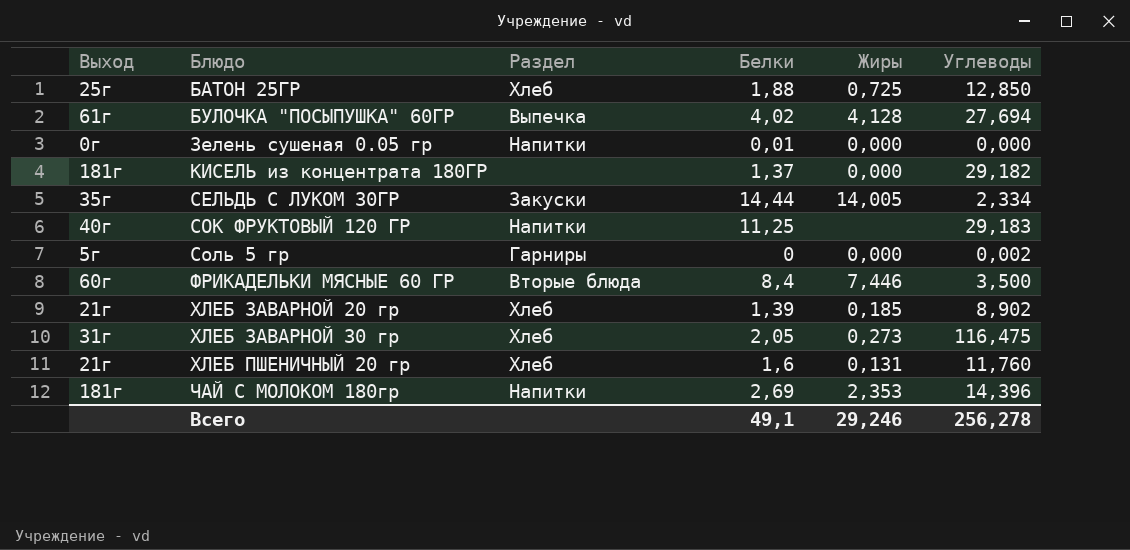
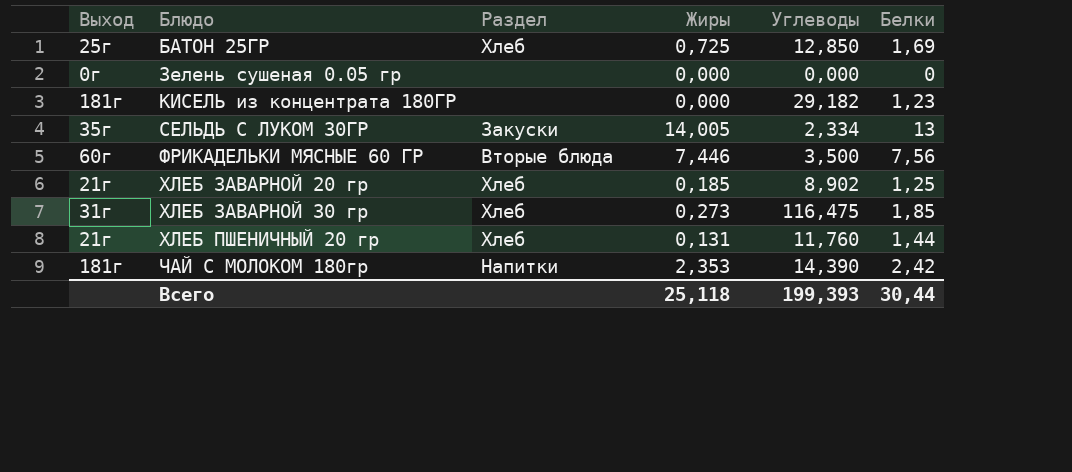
column Белки | position: 4 -> 6
row БУЛОЧКА "ПОСЫПУШКА" 60ГР: 61г | Выпечка | 4,02 | 4,128 | 27,694 -> none
row СОК ФРУКТОВЫЙ 120 ГР: 40г | Напитки | 11,25 | none | 29,183 -> none
row Соль 5 гр: 5г | Гарниры | 0 | 0,000 | 0,002 -> none
БАТОН 25ГР | Белки: 1,88 -> 1,69
Зелень сушеная 0.05 гр | Раздел: Напитки -> none
Зелень сушеная 0.05 гр | Белки: 0,01 -> 0
КИСЕЛЬ из концентрата 180ГР | Белки: 1,37 -> 1,23
СЕЛЬДЬ С ЛУКОМ 30ГР | Белки: 14,44 -> 13
ФРИКАДЕЛЬКИ МЯСНЫЕ 60 ГР | Белки: 8,4 -> 7,56
ХЛЕБ ЗАВАРНОЙ 20 гр | Белки: 1,39 -> 1,25
ХЛЕБ ЗАВАРНОЙ 30 гр | Белки: 2,05 -> 1,85
ХЛЕБ ПШЕНИЧНЫЙ 20 гр | Белки: 1,6 -> 1,44
ЧАЙ С МОЛОКОМ 180гр | Углеводы: 14,396 -> 14,390
ЧАЙ С МОЛОКОМ 180гр | Белки: 2,69 -> 2,42
Всего | Жиры: 29,246 -> 25,118
Всего | Углеводы: 256,278 -> 199,393
Всего | Белки: 49,1 -> 30,44

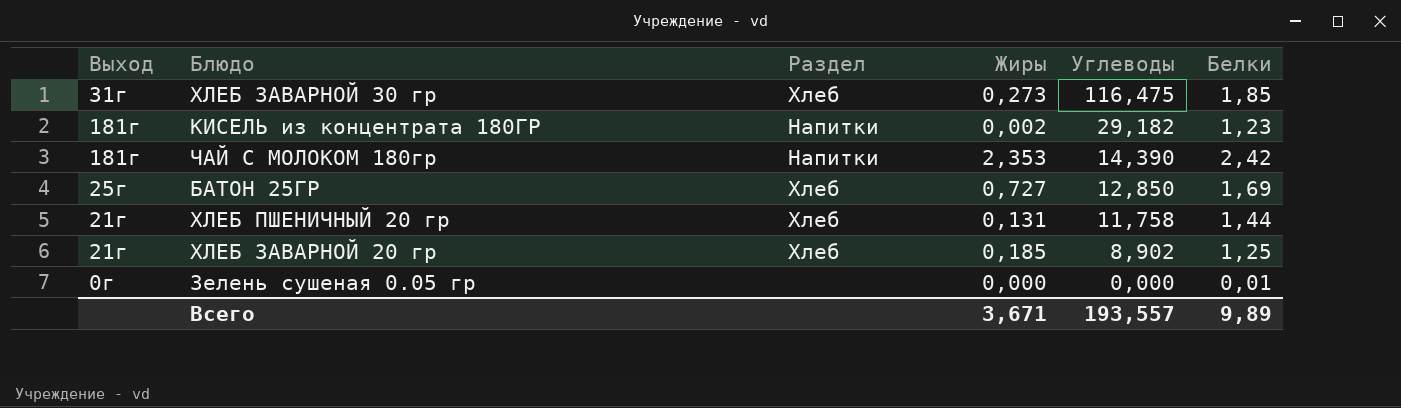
row order: Блюдо ascending -> Углеводы descending
row СЕЛЬДЬ С ЛУКОМ 30ГР: 35г | Закуски | 14,005 | 2,334 | 13 -> none
row ФРИКАДЕЛЬКИ МЯСНЫЕ 60 ГР: 60г | Вторые блюда | 7,446 | 3,500 | 7,56 -> none
КИСЕЛЬ из концентрата 180ГР | Раздел: none -> Напитки
КИСЕЛЬ из концентрата 180ГР | Жиры: 0,000 -> 0,002
БАТОН 25ГР | Жиры: 0,725 -> 0,727
ХЛЕБ ПШЕНИЧНЫЙ 20 гр | Углеводы: 11,760 -> 11,758
Зелень сушеная 0.05 гр | Белки: 0 -> 0,01
Всего | Жиры: 25,118 -> 3,671
Всего | Углеводы: 199,393 -> 193,557
Всего | Белки: 30,44 -> 9,89

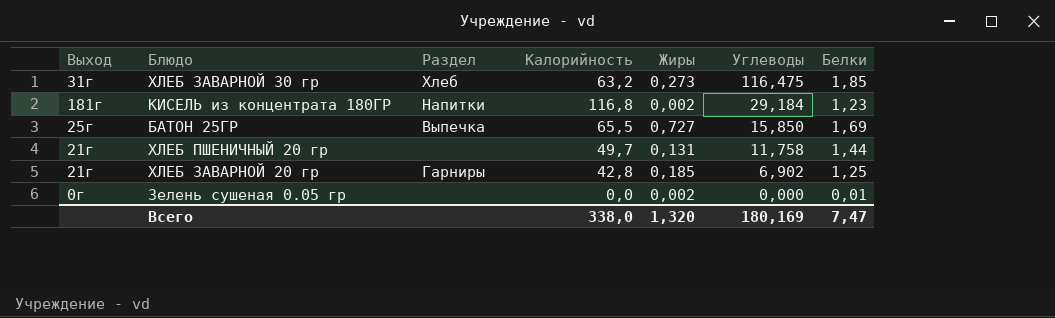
column Калорийность | position: none -> 4
row ЧАЙ С МОЛОКОМ 180гр: 181г | Напитки | 2,353 | 14,390 | 2,42 -> none
КИСЕЛЬ из концентрата 180ГР | Углеводы: 29,182 -> 29,184
БАТОН 25ГР | Раздел: Хлеб -> Выпечка
БАТОН 25ГР | Углеводы: 12,850 -> 15,850
ХЛЕБ ПШЕНИЧНЫЙ 20 гр | Раздел: Хлеб -> none
ХЛЕБ ЗАВАРНОЙ 20 гр | Раздел: Хлеб -> Гарниры
ХЛЕБ ЗАВАРНОЙ 20 гр | Углеводы: 8,902 -> 6,902
Зелень сушеная 0.05 гр | Жиры: 0,000 -> 0,002
Всего | Жиры: 3,671 -> 1,320
Всего | Углеводы: 193,557 -> 180,169
Всего | Белки: 9,89 -> 7,47

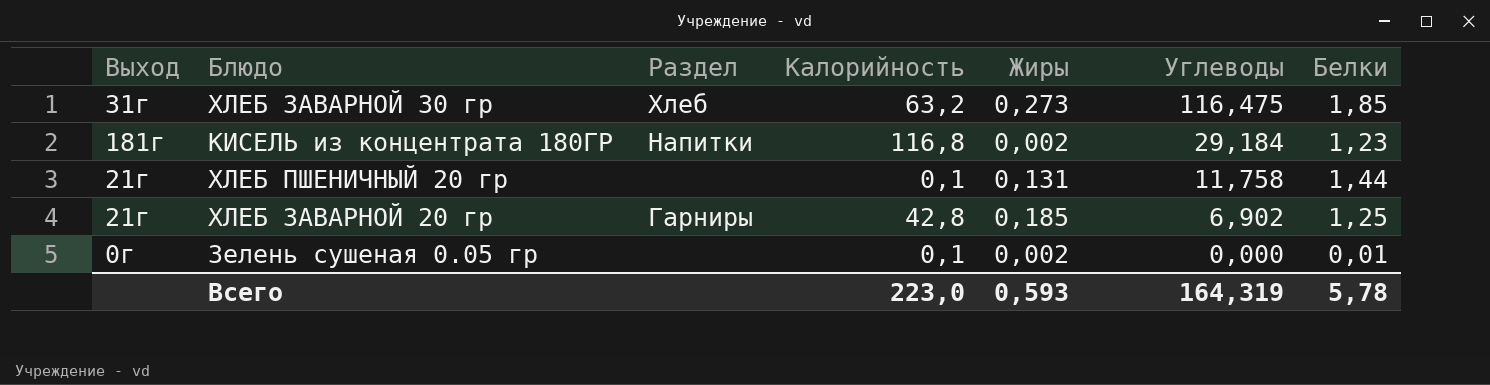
row БАТОН 25ГР: 25г | Выпечка | 65,5 | 0,727 | 15,850 | 1,69 -> none
ХЛЕБ ПШЕНИЧНЫЙ 20 гр | Калорийность: 49,7 -> 0,1
Зелень сушеная 0.05 гр | Калорийность: 0,0 -> 0,1
Всего | Калорийность: 338,0 -> 223,0
Всего | Жиры: 1,320 -> 0,593
Всего | Углеводы: 180,169 -> 164,319
Всего | Белки: 7,47 -> 5,78

